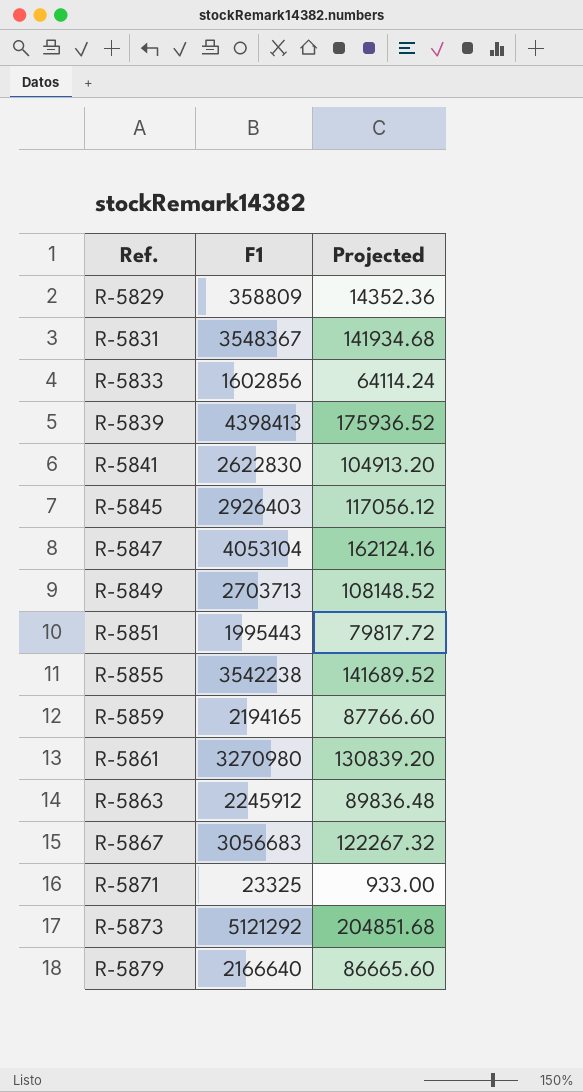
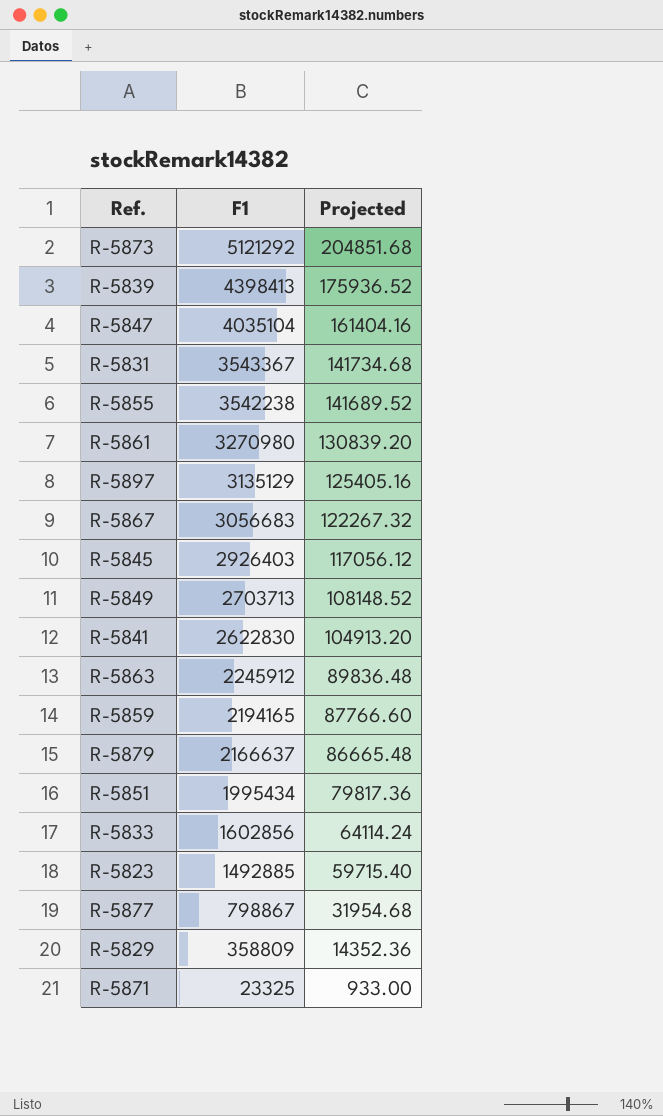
row order: Ref. ascending -> F1 descending
R-5847 | F1: 4053104 -> 4035104
R-5847 | Projected: 162124.16 -> 161404.16
R-5831 | F1: 3548367 -> 3543367
R-5831 | Projected: 141934.68 -> 141734.68
row R-5897: none -> 3135129 | 125405.16
R-5879 | F1: 2166640 -> 2166637
R-5879 | Projected: 86665.60 -> 86665.48
R-5851 | F1: 1995443 -> 1995434
R-5851 | Projected: 79817.72 -> 79817.36
row R-5823: none -> 1492885 | 59715.40
row R-5877: none -> 798867 | 31954.68

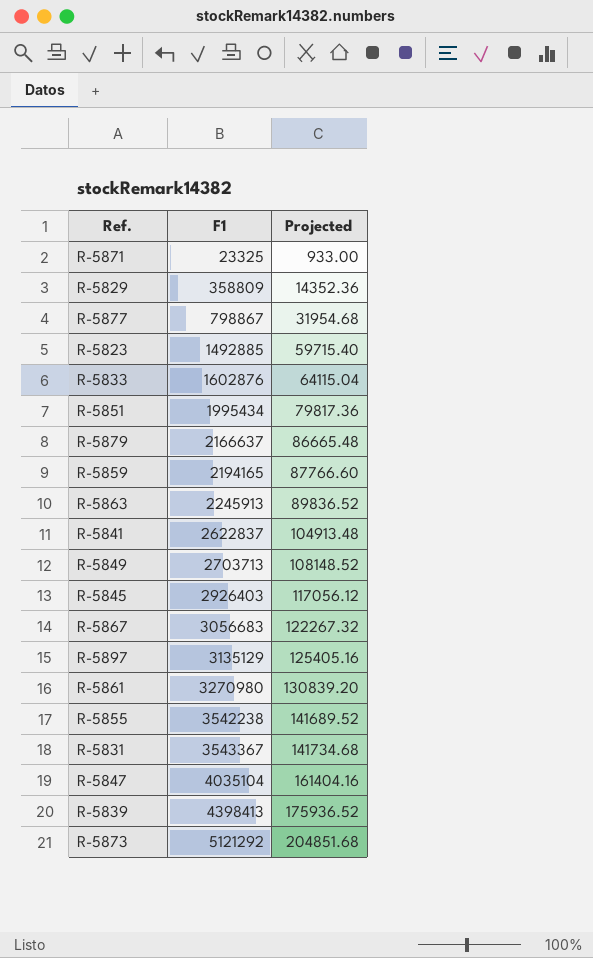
row order: F1 descending -> F1 ascending
R-5833 | F1: 1602856 -> 1602876
R-5833 | Projected: 64114.24 -> 64115.04
R-5863 | F1: 2245912 -> 2245913
R-5863 | Projected: 89836.48 -> 89836.52
R-5841 | F1: 2622830 -> 2622837
R-5841 | Projected: 104913.20 -> 104913.48

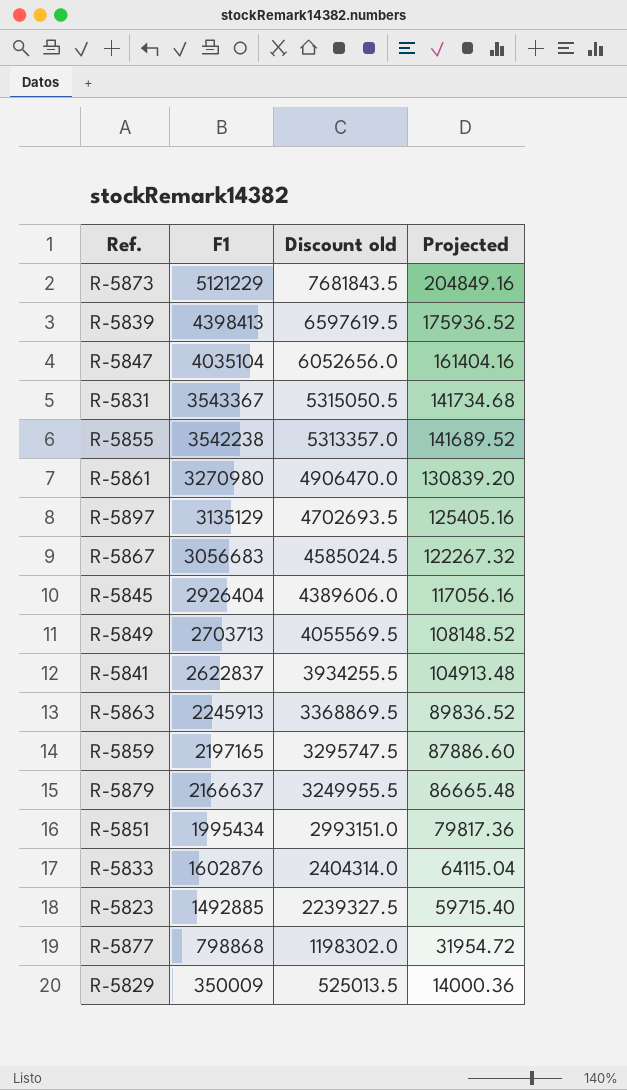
row order: F1 ascending -> F1 descending
column Discount old | formula: none -> [F1] * 1.5
row R-5871: 23325 | 933.00 -> none
R-5873 | F1: 5121292 -> 5121229
R-5873 | Projected: 204851.68 -> 204849.16
R-5845 | F1: 2926403 -> 2926404
R-5845 | Projected: 117056.12 -> 117056.16
R-5859 | F1: 2194165 -> 2197165
R-5859 | Projected: 87766.60 -> 87886.60
R-5877 | F1: 798867 -> 798868
R-5877 | Projected: 31954.68 -> 31954.72
R-5829 | F1: 358809 -> 350009
R-5829 | Projected: 14352.36 -> 14000.36

